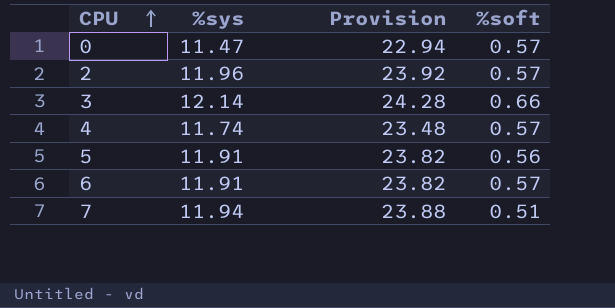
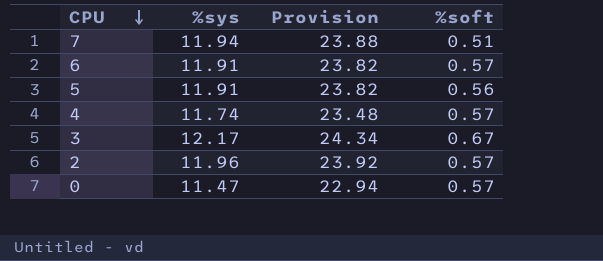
row order: CPU ascending -> CPU descending
3 | %sys: 12.14 -> 12.17
3 | Provision: 24.28 -> 24.34
3 | %soft: 0.66 -> 0.67

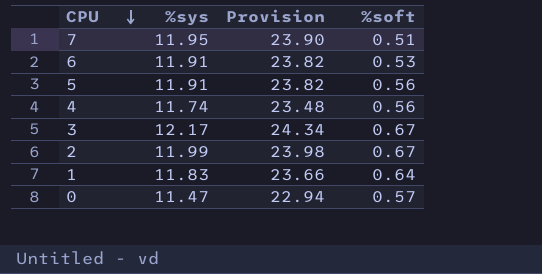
7 | %sys: 11.94 -> 11.95
7 | Provision: 23.88 -> 23.90
6 | %soft: 0.57 -> 0.53
4 | %soft: 0.57 -> 0.56
2 | %sys: 11.96 -> 11.99
2 | Provision: 23.92 -> 23.98
2 | %soft: 0.57 -> 0.67
row 1: none -> 11.83 | 23.66 | 0.64

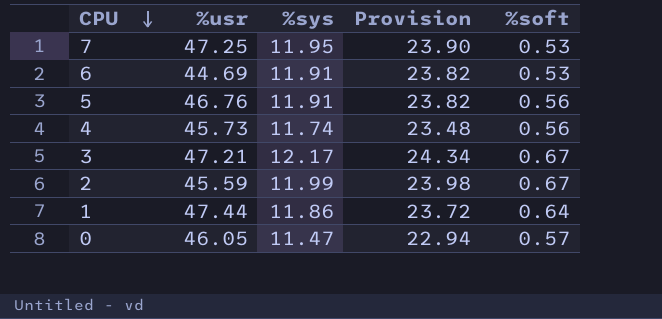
column %usr | position: none -> 2
7 | %soft: 0.51 -> 0.53
1 | %sys: 11.83 -> 11.86
1 | Provision: 23.66 -> 23.72

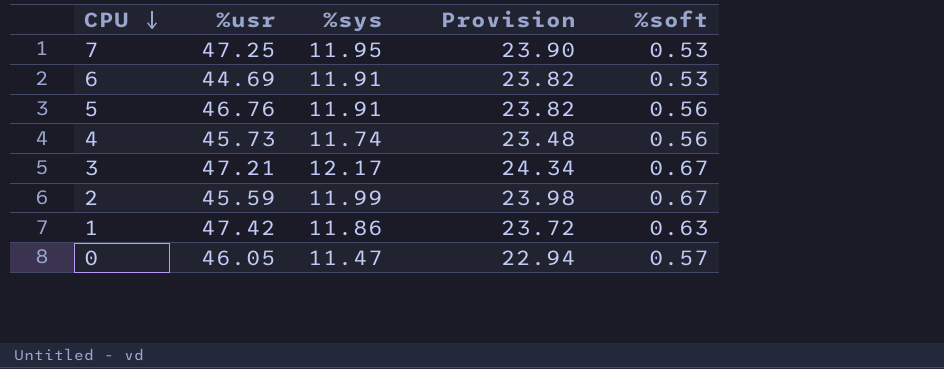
1 | %usr: 47.44 -> 47.42
1 | %soft: 0.64 -> 0.63

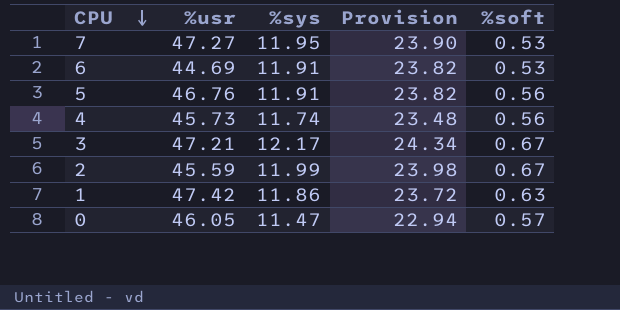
7 | %usr: 47.25 -> 47.27

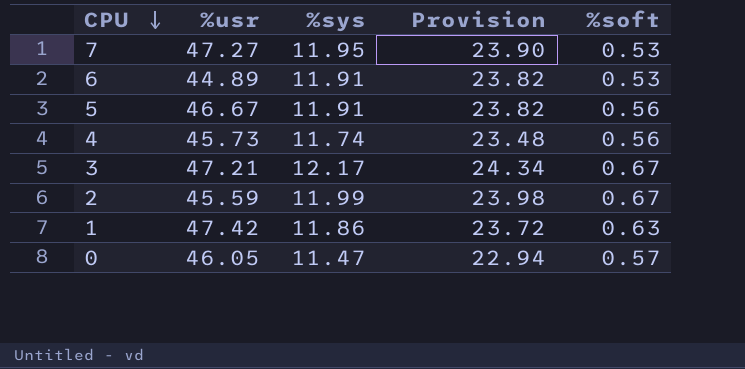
6 | %usr: 44.69 -> 44.89
5 | %usr: 46.76 -> 46.67

